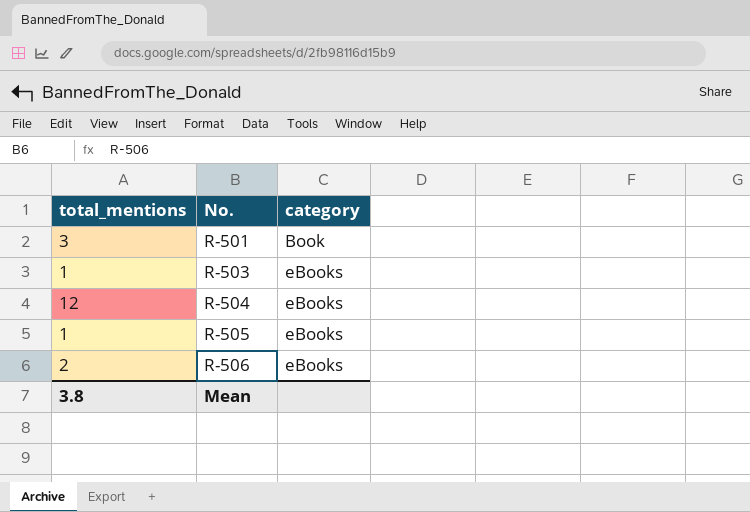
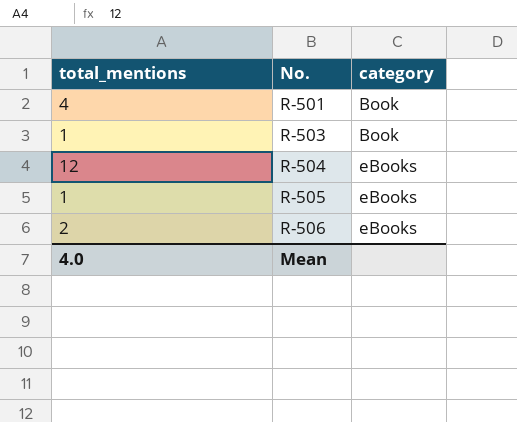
R-501 | total_mentions: 3 -> 4
R-503 | category: eBooks -> Book
Mean | total_mentions: 3.8 -> 4.0

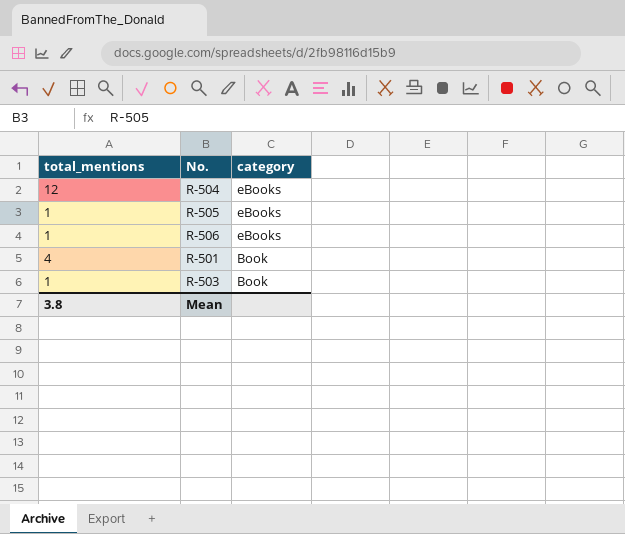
row order: No. ascending -> category descending
R-506 | total_mentions: 2 -> 1
Mean | total_mentions: 4.0 -> 3.8

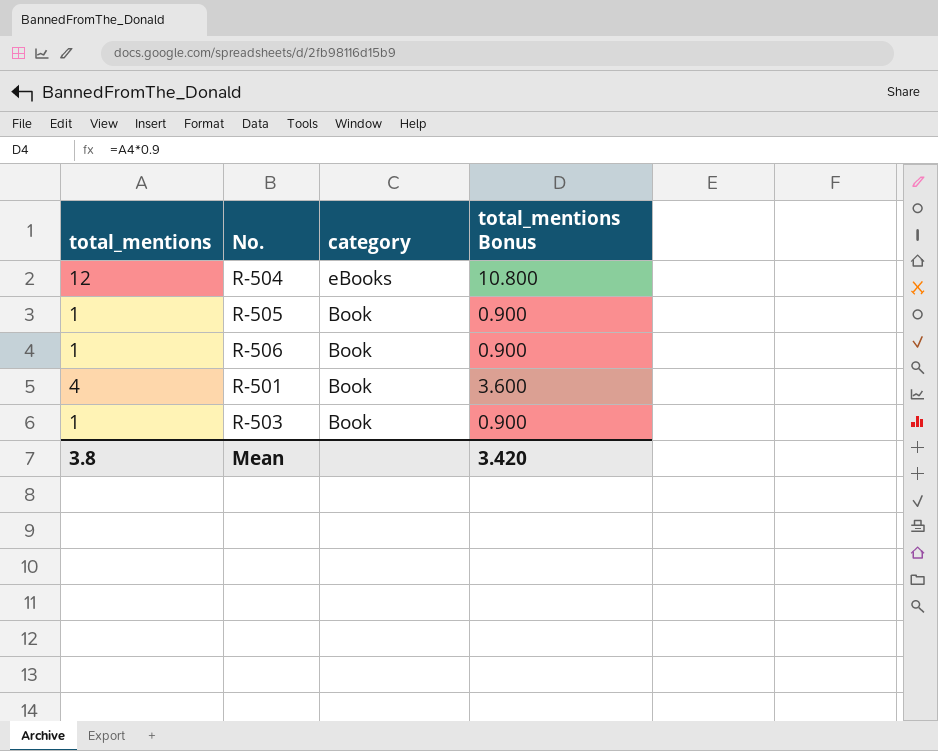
column total_mentions Bonus | formula: none -> [total_mentions] * 0.9
R-505 | category: eBooks -> Book
R-506 | category: eBooks -> Book

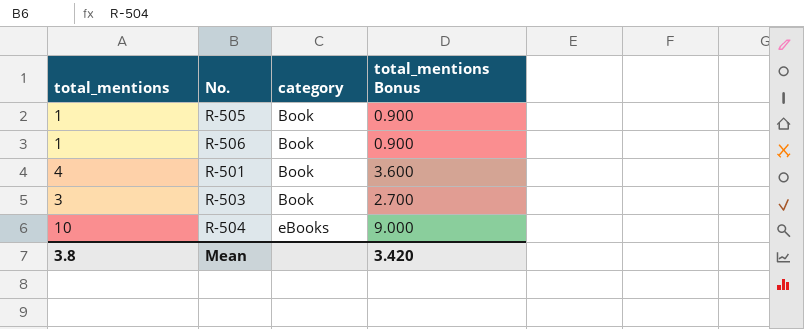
row order: category descending -> category ascending
R-503 | total_mentions: 1 -> 3
R-503 | total_mentions Bonus: 0.900 -> 2.700
R-504 | total_mentions: 12 -> 10
R-504 | total_mentions Bonus: 10.800 -> 9.000

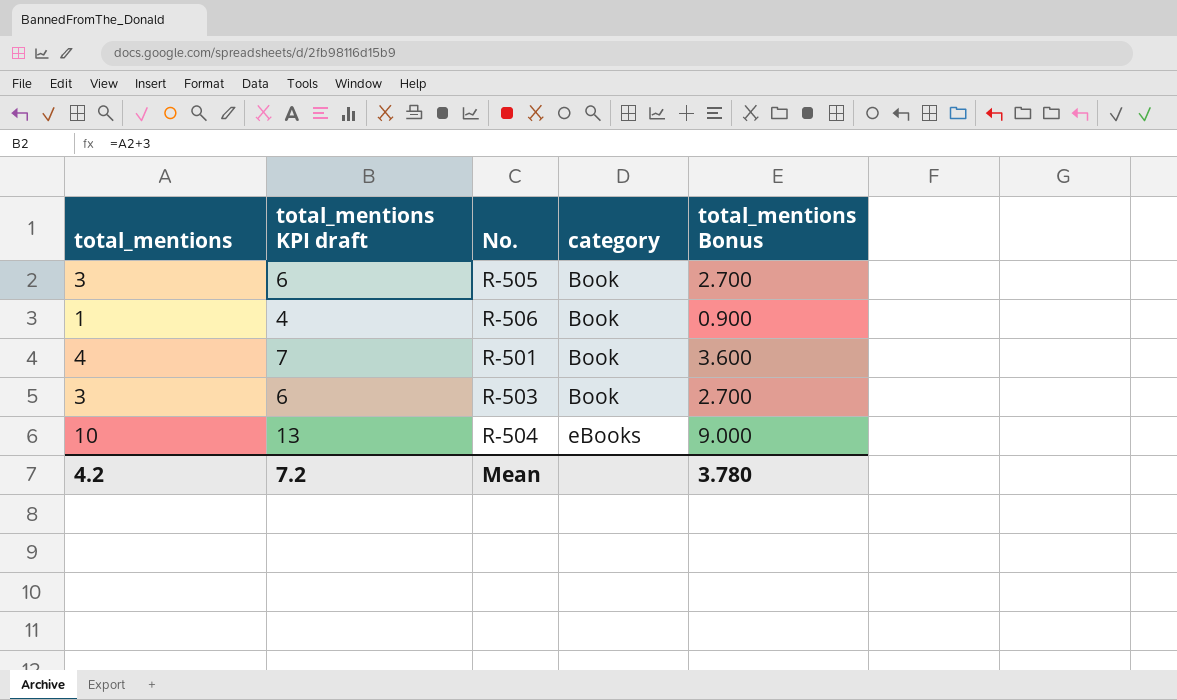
column total_mentions KPI draft | formula: none -> [total_mentions] + 3
R-505 | total_mentions: 1 -> 3
R-505 | total_mentions Bonus: 0.900 -> 2.700
Mean | total_mentions: 3.8 -> 4.2
Mean | total_mentions Bonus: 3.420 -> 3.780

